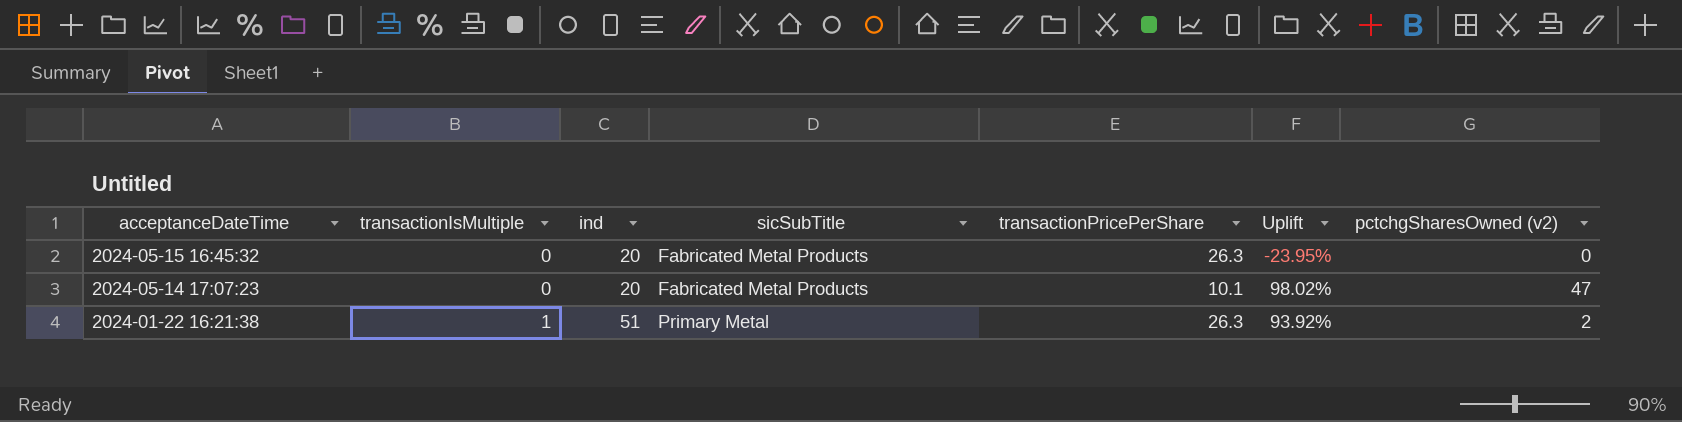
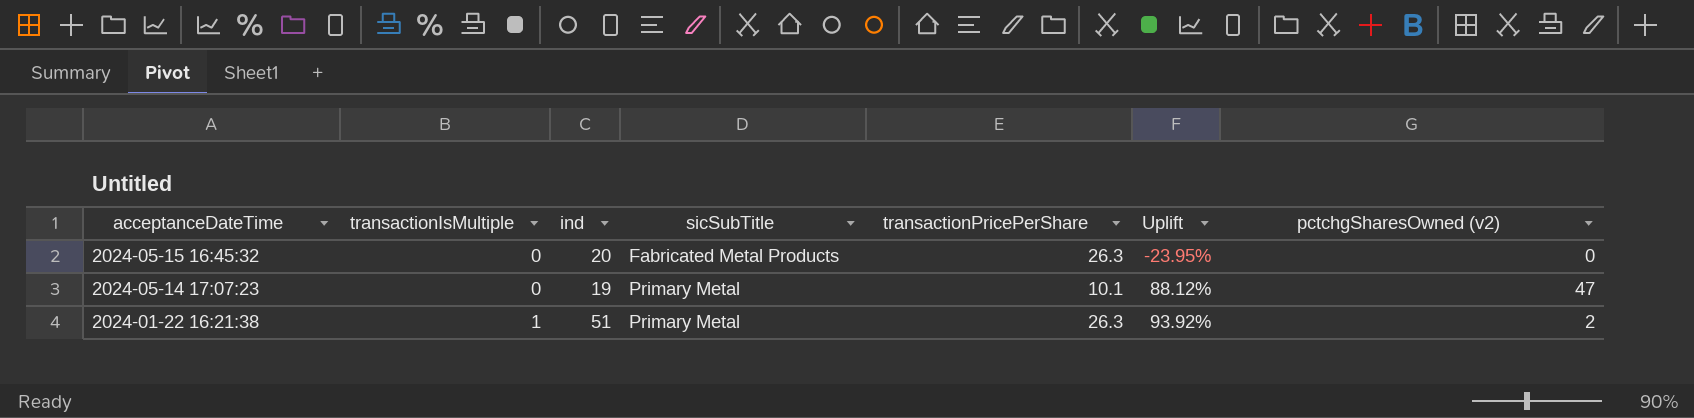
2024-05-14 17:07:23 | ind: 20 -> 19
2024-05-14 17:07:23 | sicSubTitle: Fabricated Metal Products -> Primary Metal
2024-05-14 17:07:23 | Uplift: 98.02% -> 88.12%

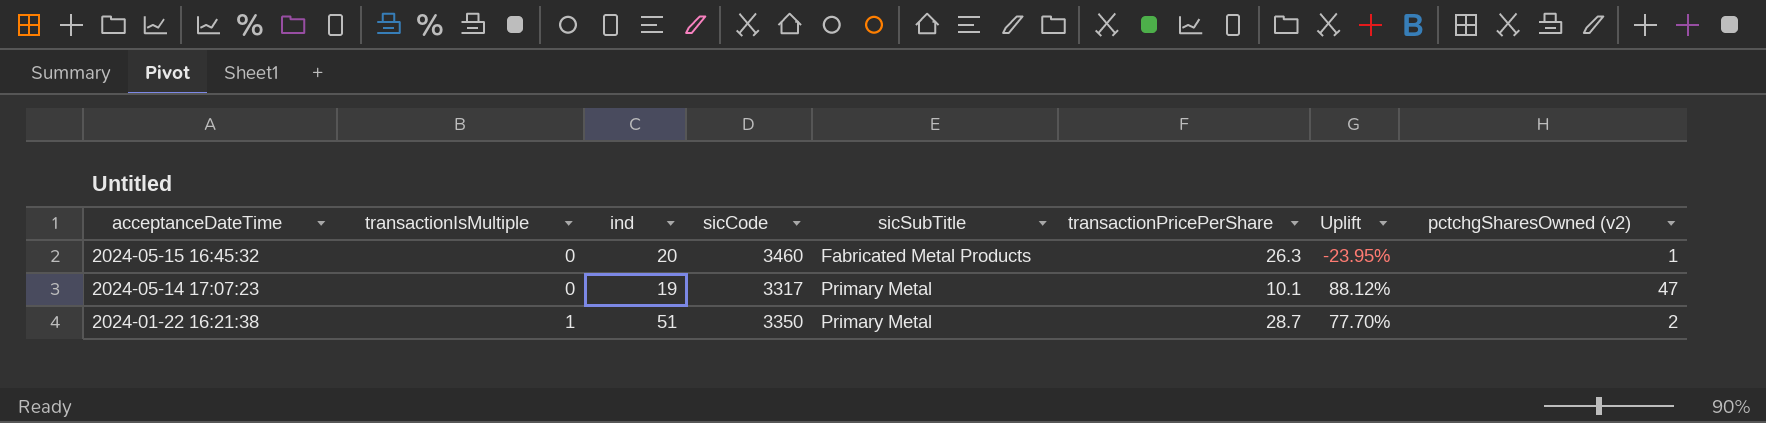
column sicCode | position: none -> 4
2024-05-15 16:45:32 | pctchgSharesOwned (v2): 0 -> 1
2024-01-22 16:21:38 | transactionPricePerShare: 26.3 -> 28.7
2024-01-22 16:21:38 | Uplift: 93.92% -> 77.70%

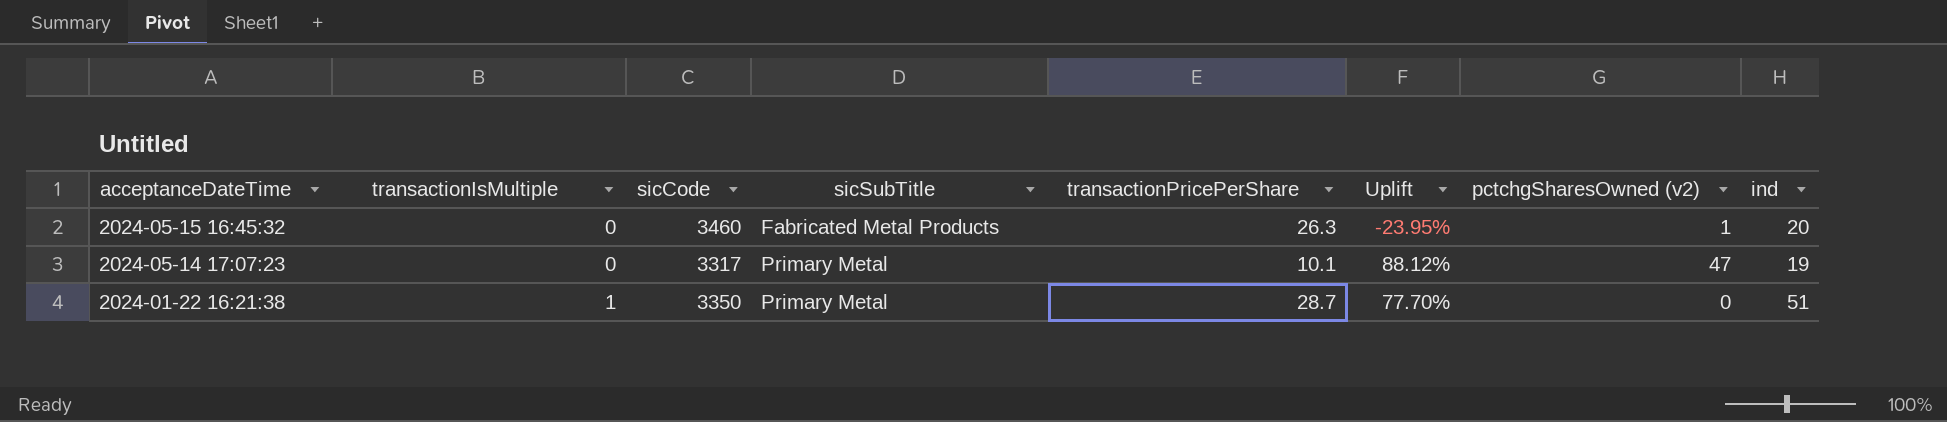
column ind | position: 3 -> 8
2024-01-22 16:21:38 | pctchgSharesOwned (v2): 2 -> 0

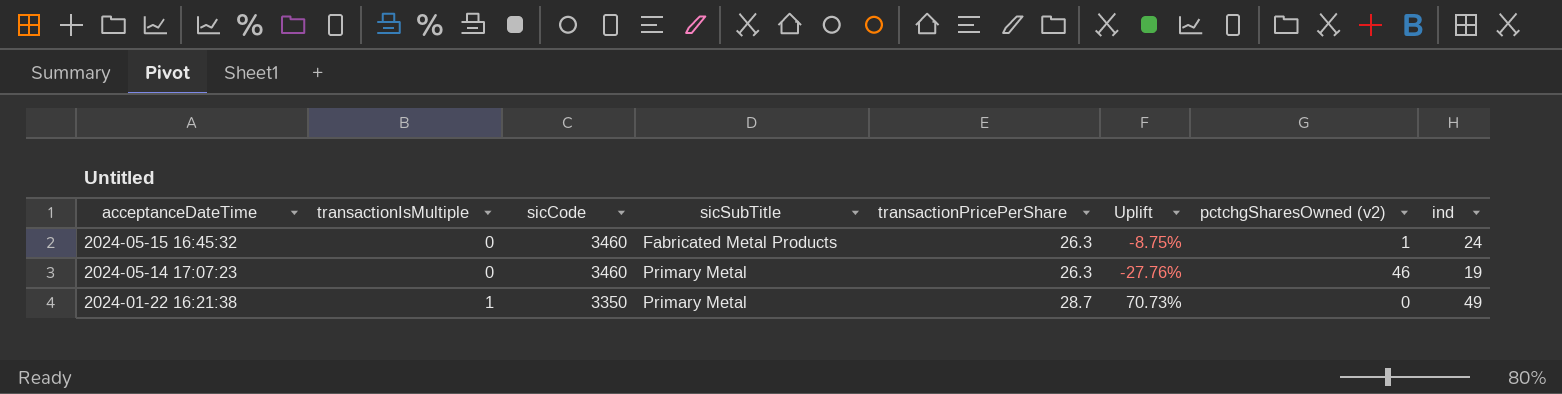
2024-05-15 16:45:32 | Uplift: -23.95% -> -8.75%
2024-05-15 16:45:32 | ind: 20 -> 24
2024-05-14 17:07:23 | sicCode: 3317 -> 3460
2024-05-14 17:07:23 | transactionPricePerShare: 10.1 -> 26.3
2024-05-14 17:07:23 | Uplift: 88.12% -> -27.76%
2024-05-14 17:07:23 | pctchgSharesOwned (v2): 47 -> 46
2024-01-22 16:21:38 | Uplift: 77.70% -> 70.73%
2024-01-22 16:21:38 | ind: 51 -> 49

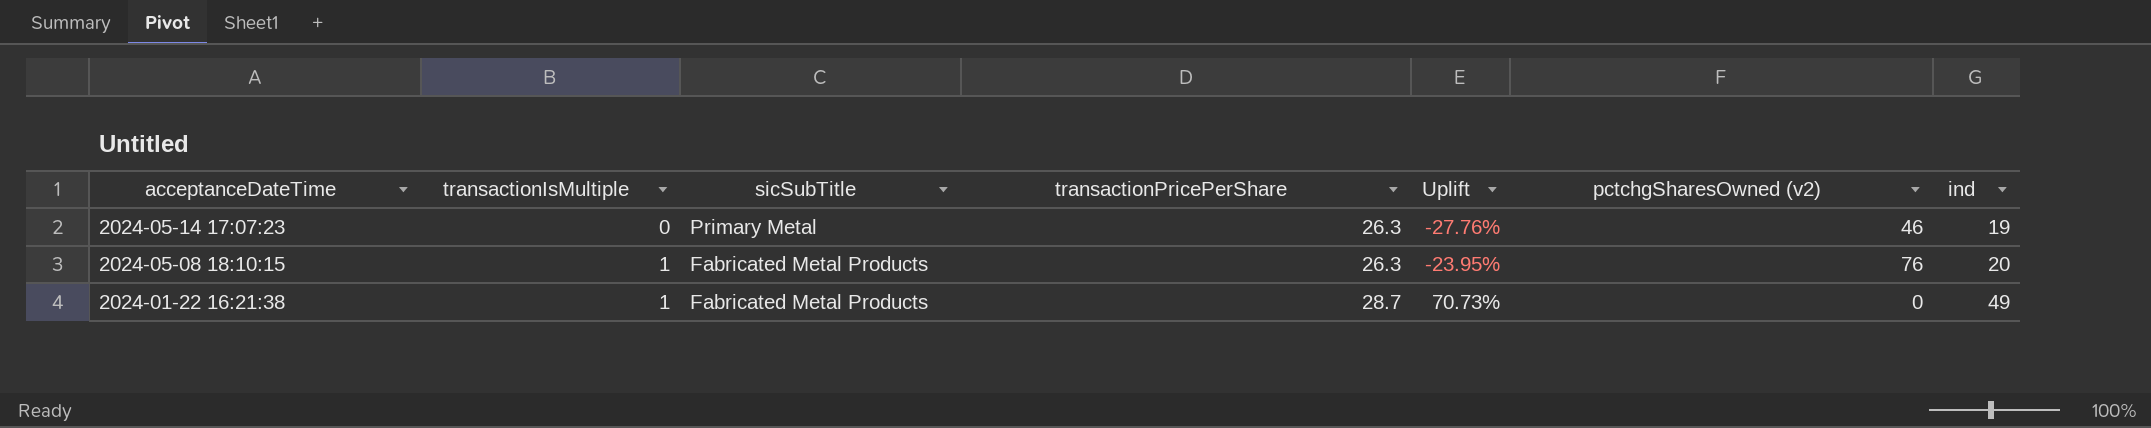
column sicCode | position: 3 -> none
row 2024-05-15 16:45:32: 0 | 3460 | Fabricated Metal Products | 26.3 | -8.75% | 1 | 24 -> none
row 2024-05-08 18:10:15: none -> 1 | Fabricated Metal Products | 26.3 | -23.95% | 76 | 20
2024-01-22 16:21:38 | sicSubTitle: Primary Metal -> Fabricated Metal Products

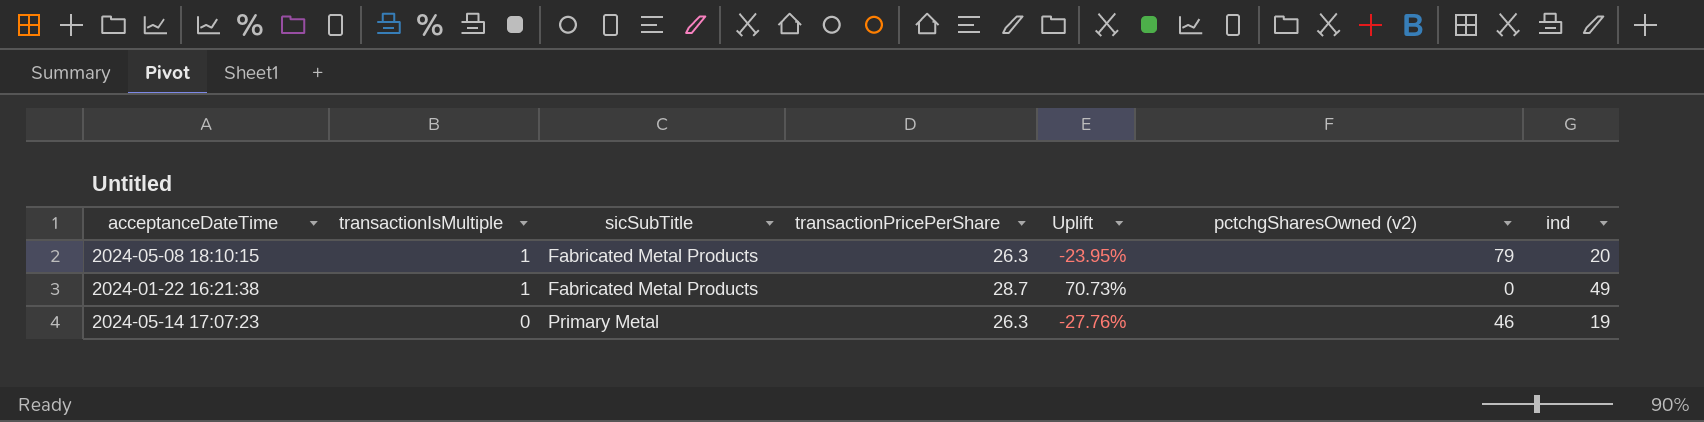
row order: acceptanceDateTime descending -> transactionIsMultiple descending
2024-05-08 18:10:15 | pctchgSharesOwned (v2): 76 -> 79

